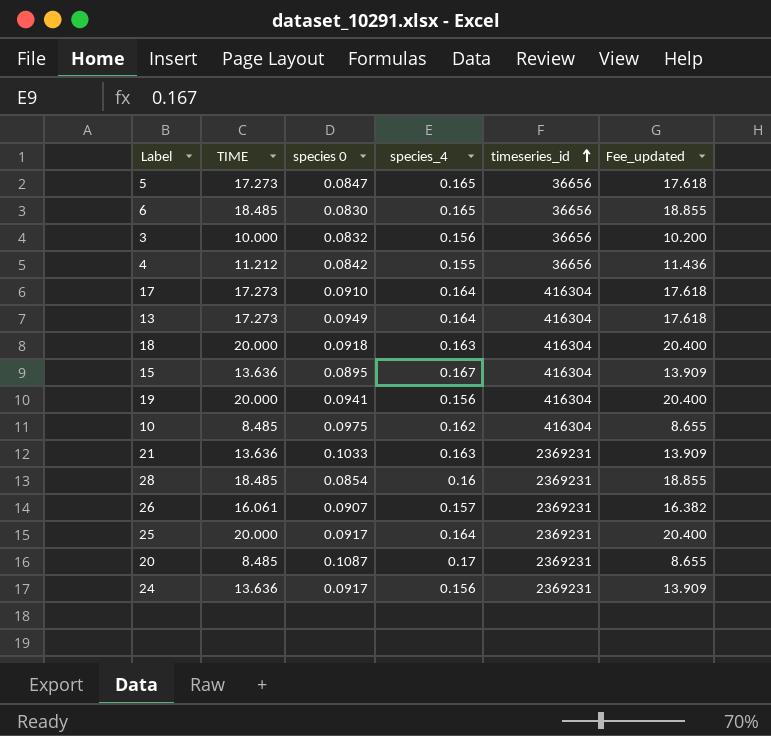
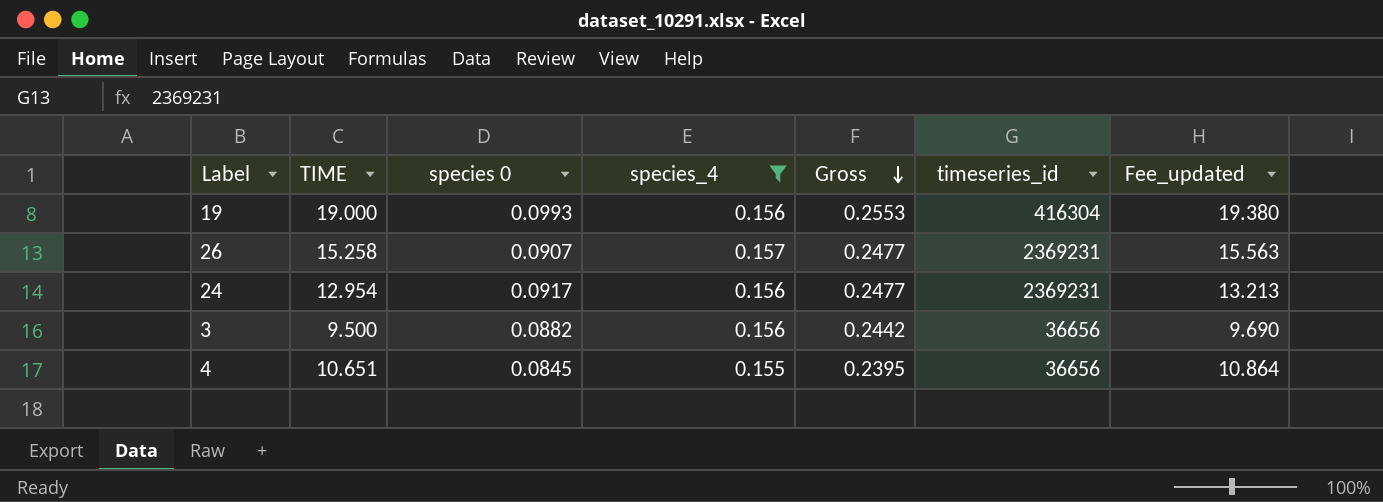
filter: none -> species_4 <= 0.157
row order: timeseries_id ascending -> Gross descending
column Gross | formula: none -> [species 0] + [species_4]
19 | TIME: 20.000 -> 19.000
19 | species 0: 0.0941 -> 0.0993
19 | Fee_updated: 20.400 -> 19.380
26 | TIME: 16.061 -> 15.258
26 | Fee_updated: 16.382 -> 15.563
24 | TIME: 13.636 -> 12.954
24 | Fee_updated: 13.909 -> 13.213
3 | TIME: 10.000 -> 9.500
3 | species 0: 0.0832 -> 0.0882
3 | Fee_updated: 10.200 -> 9.690
4 | TIME: 11.212 -> 10.651
4 | species 0: 0.0842 -> 0.0845
4 | Fee_updated: 11.436 -> 10.864

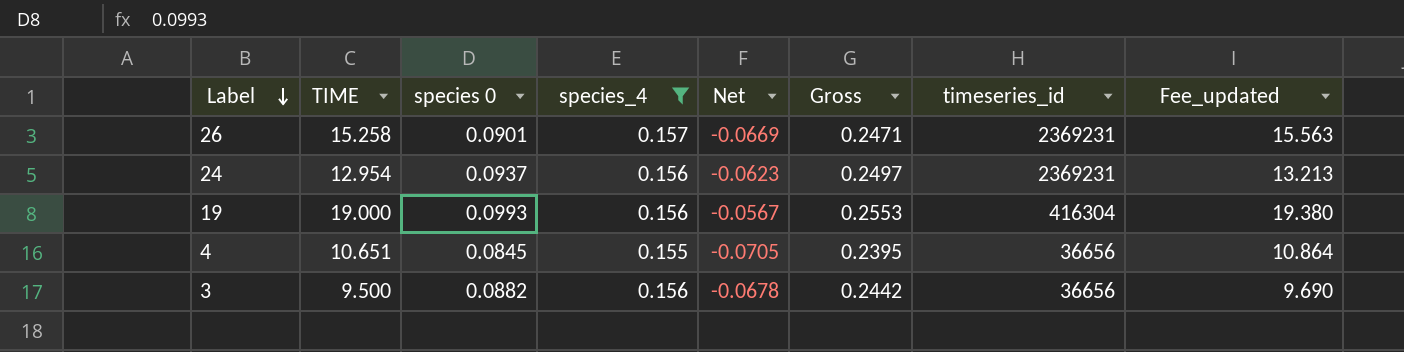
row order: Gross descending -> Label descending
column Net | formula: none -> [species 0] - [species_4]
26 | species 0: 0.0907 -> 0.0901
26 | Gross: 0.2477 -> 0.2471
24 | species 0: 0.0917 -> 0.0937
24 | Gross: 0.2477 -> 0.2497

